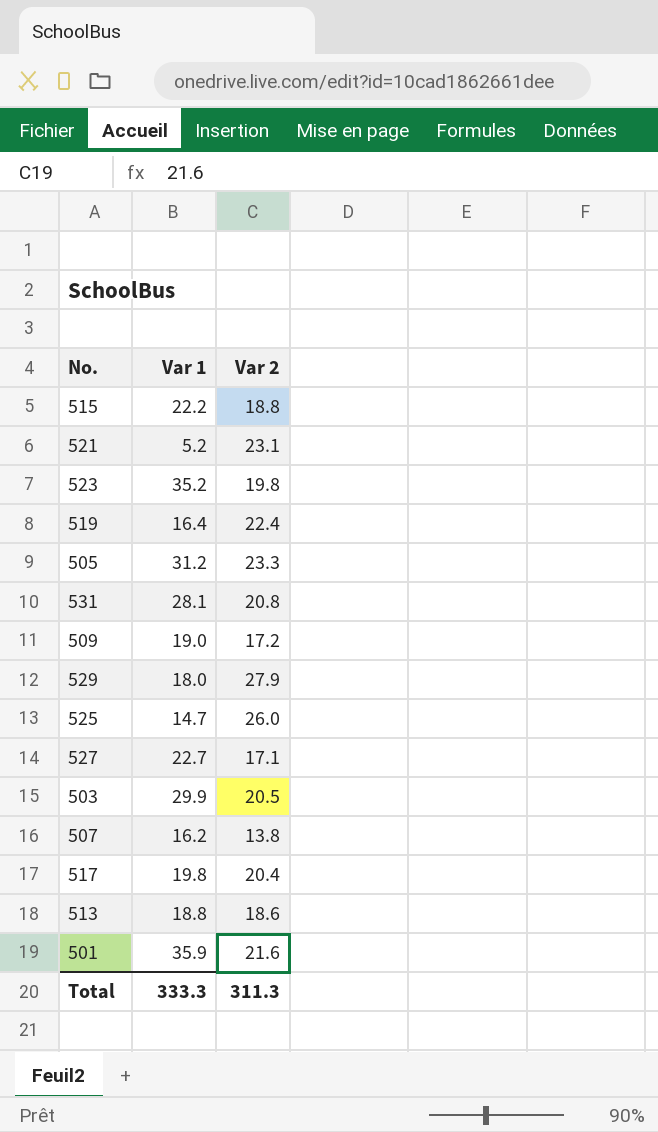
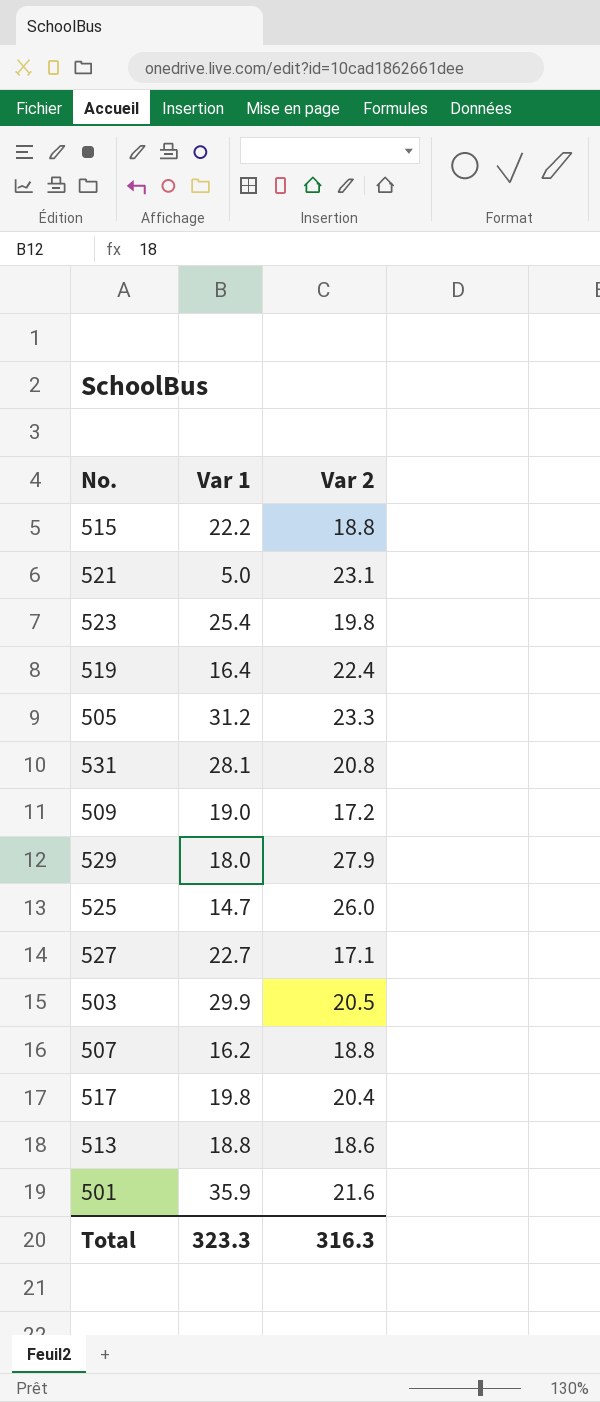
521 | Var 1: 5.2 -> 5.0
523 | Var 1: 35.2 -> 25.4
507 | Var 2: 13.8 -> 18.8
Total | Var 1: 333.3 -> 323.3
Total | Var 2: 311.3 -> 316.3

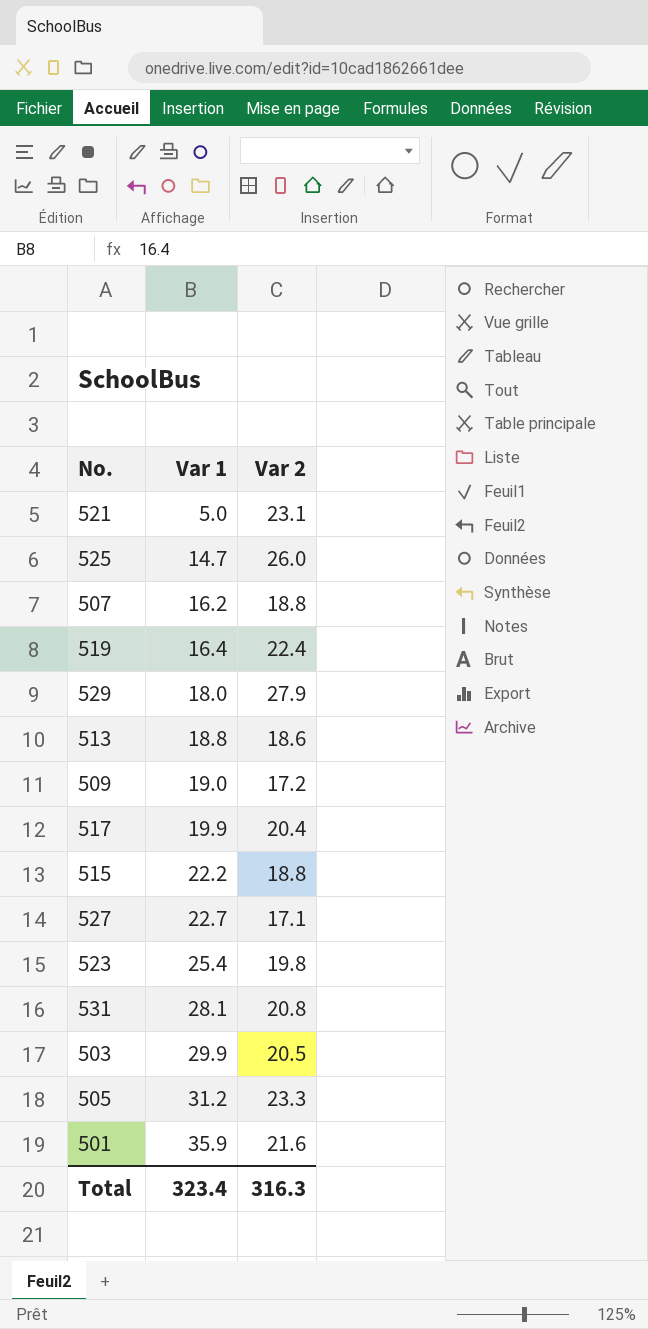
row order: none -> Var 1 ascending
517 | Var 1: 19.8 -> 19.9
Total | Var 1: 323.3 -> 323.4

